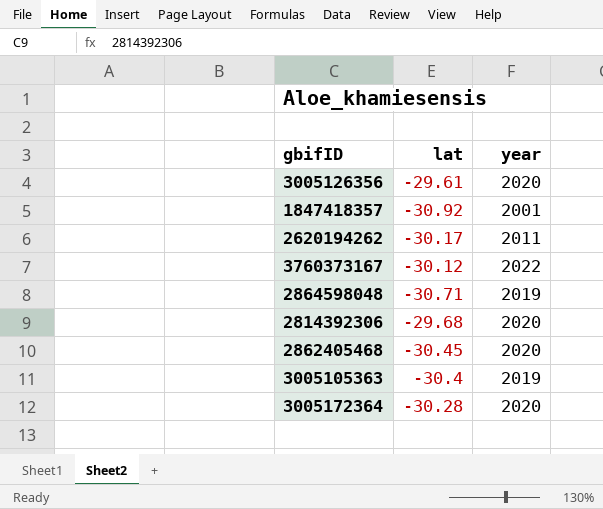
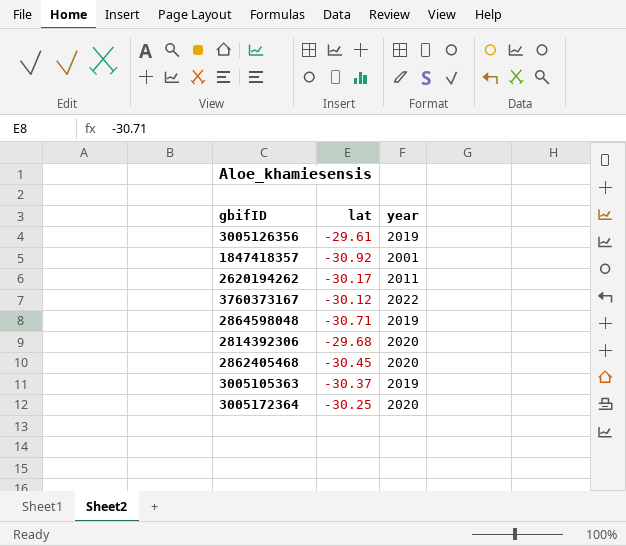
3005126356 | year: 2020 -> 2019
3005105363 | lat: -30.4 -> -30.37
3005172364 | lat: -30.28 -> -30.25

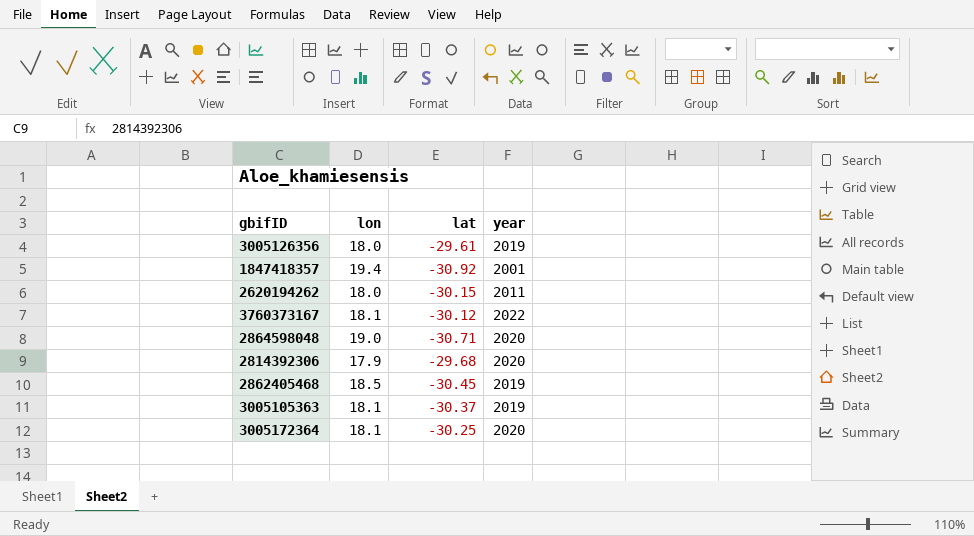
column lon | position: none -> 2
2620194262 | lat: -30.17 -> -30.15
2864598048 | year: 2019 -> 2020
2862405468 | year: 2020 -> 2019

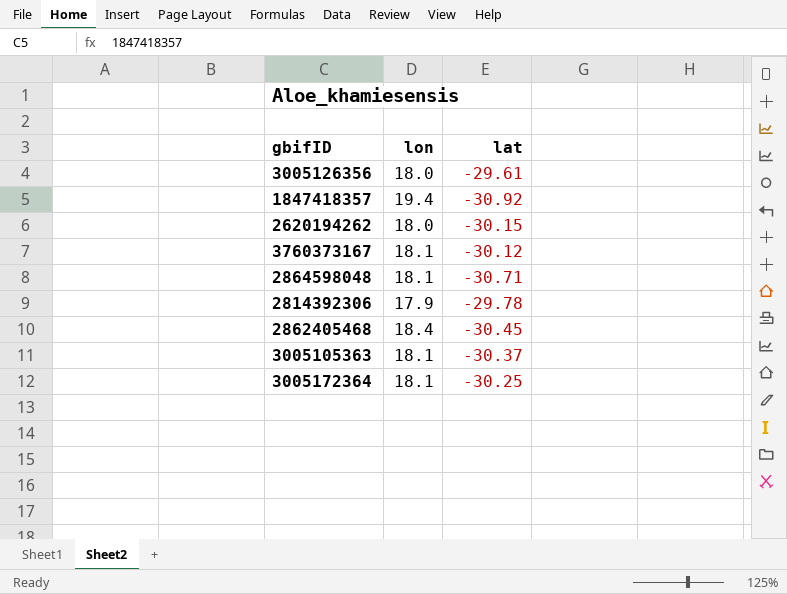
column year | position: 4 -> none
2864598048 | lon: 19.0 -> 18.1
2814392306 | lat: -29.68 -> -29.78
2862405468 | lon: 18.5 -> 18.4

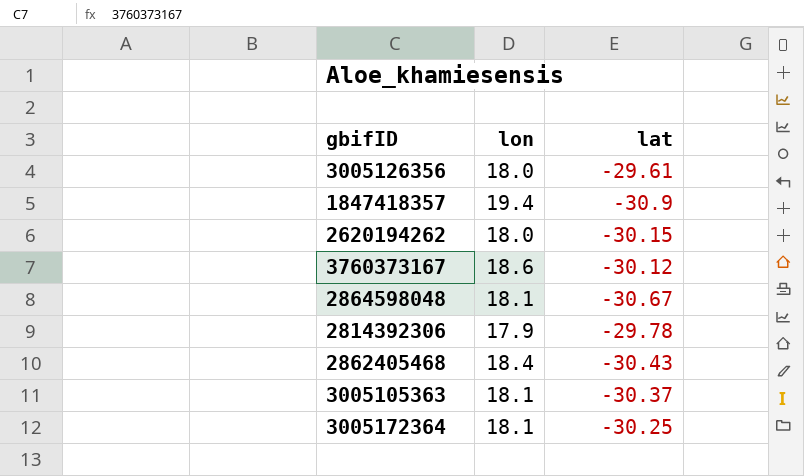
1847418357 | lat: -30.92 -> -30.9
3760373167 | lon: 18.1 -> 18.6
2864598048 | lat: -30.71 -> -30.67
2862405468 | lat: -30.45 -> -30.43

